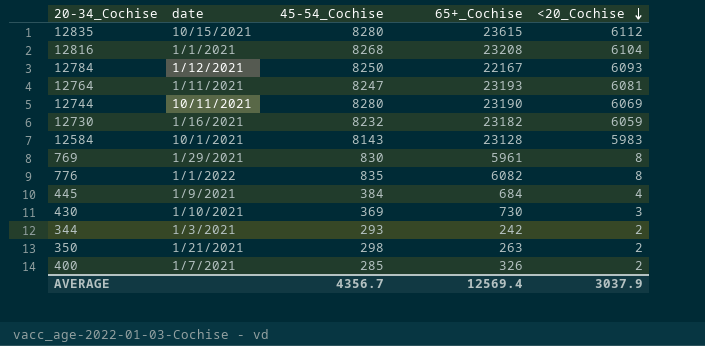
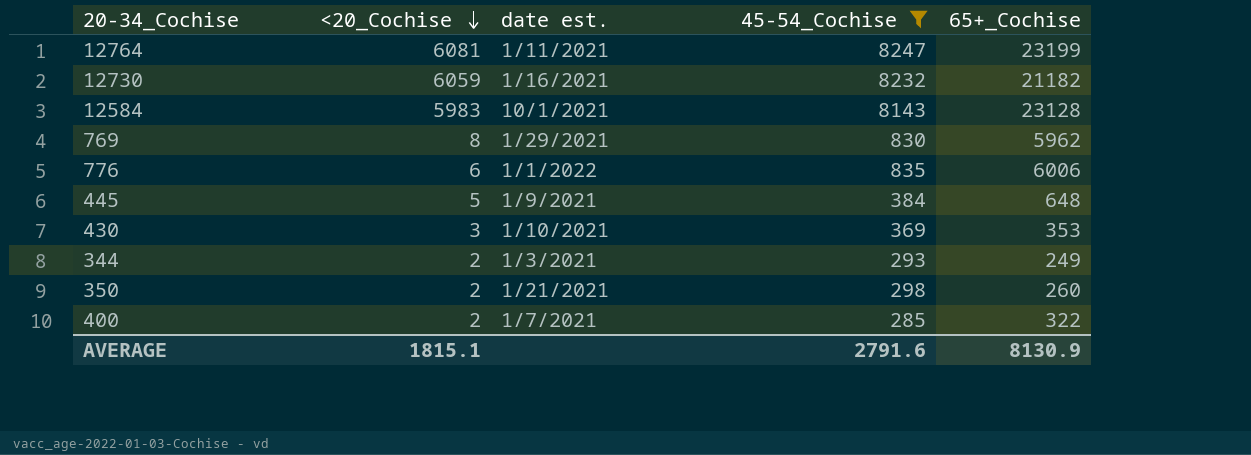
filter: none -> 45-54_Cochise <= 8247
column <20_Cochise | position: 5 -> 2
column name: date -> date est.
12764 | 65+_Cochise: 23193 -> 23199
12730 | 65+_Cochise: 23182 -> 21182
769 | 65+_Cochise: 5961 -> 5962
776 | <20_Cochise: 8 -> 6
776 | 65+_Cochise: 6082 -> 6006
445 | <20_Cochise: 4 -> 5
445 | 65+_Cochise: 684 -> 648
430 | 65+_Cochise: 730 -> 353
344 | 65+_Cochise: 242 -> 249
350 | 65+_Cochise: 263 -> 260
400 | 65+_Cochise: 326 -> 322
AVERAGE | <20_Cochise: 3037.9 -> 1815.1
AVERAGE | 45-54_Cochise: 4356.7 -> 2791.6
AVERAGE | 65+_Cochise: 12569.4 -> 8130.9

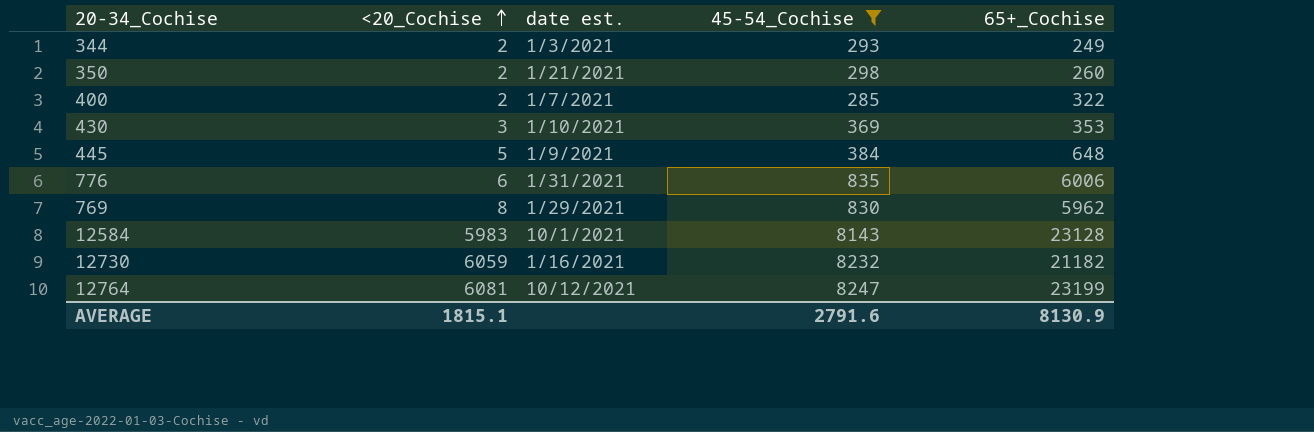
row order: <20_Cochise descending -> <20_Cochise ascending
776 | date est.: 1/1/2022 -> 1/31/2021
12764 | date est.: 1/11/2021 -> 10/12/2021

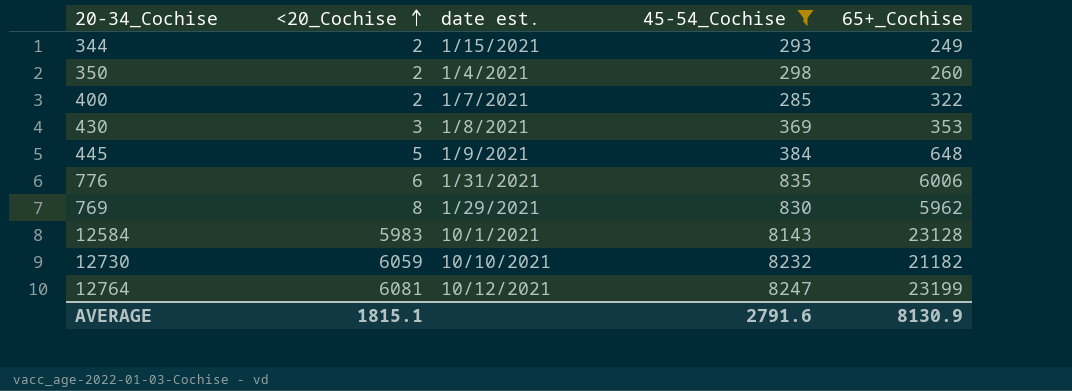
344 | date est.: 1/3/2021 -> 1/15/2021
350 | date est.: 1/21/2021 -> 1/4/2021
430 | date est.: 1/10/2021 -> 1/8/2021
12730 | date est.: 1/16/2021 -> 10/10/2021

